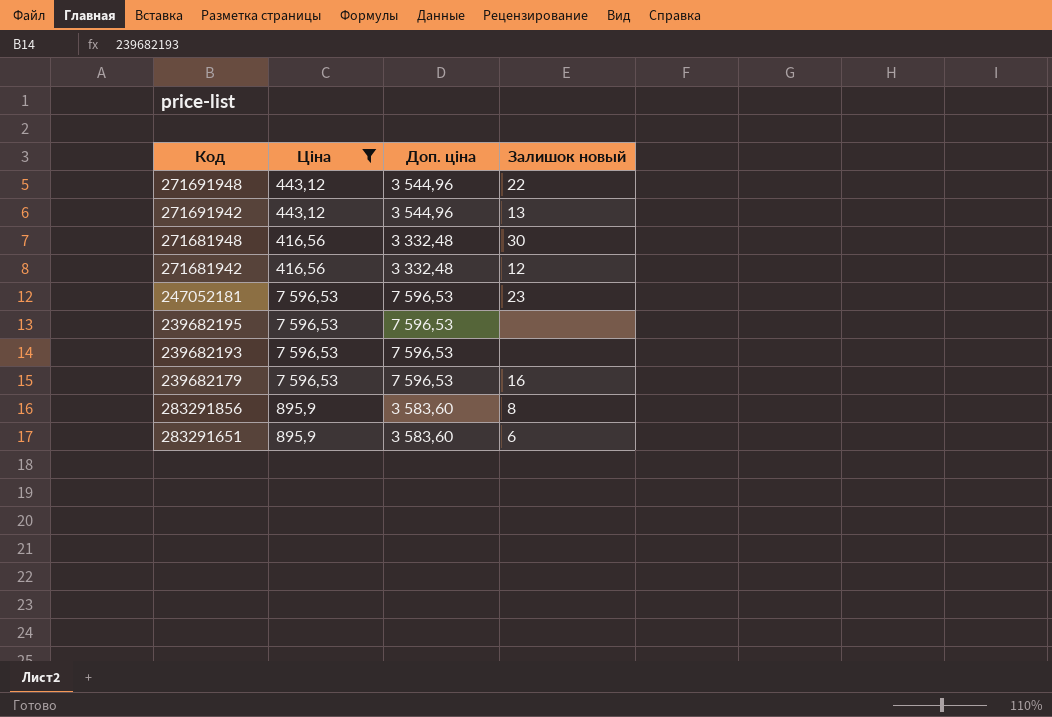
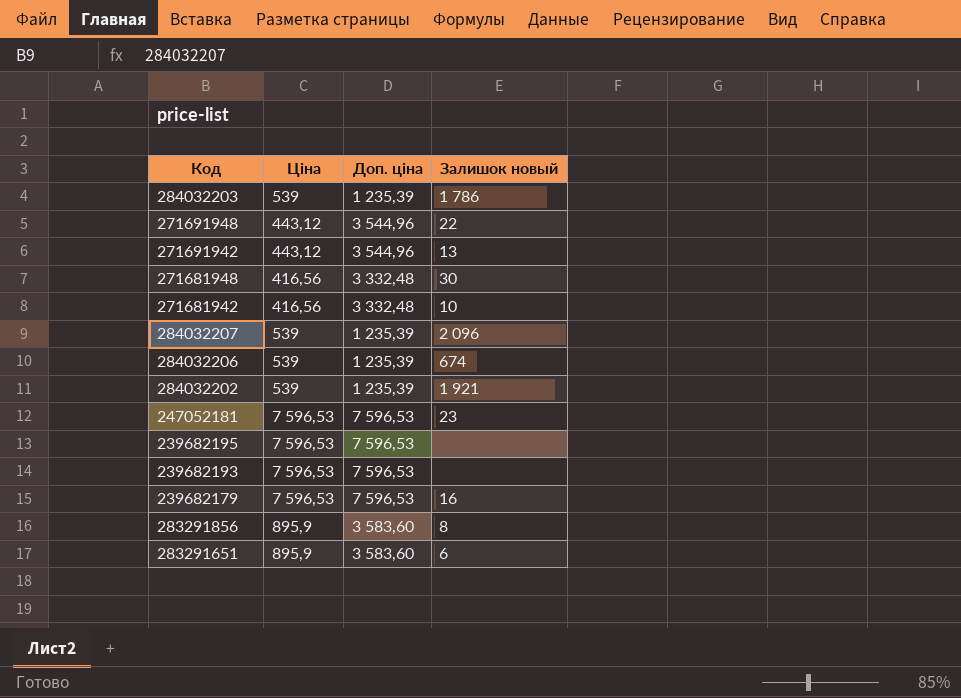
filter: Ціна != 539 -> none
271681942 | Залишок новый: 12 -> 10

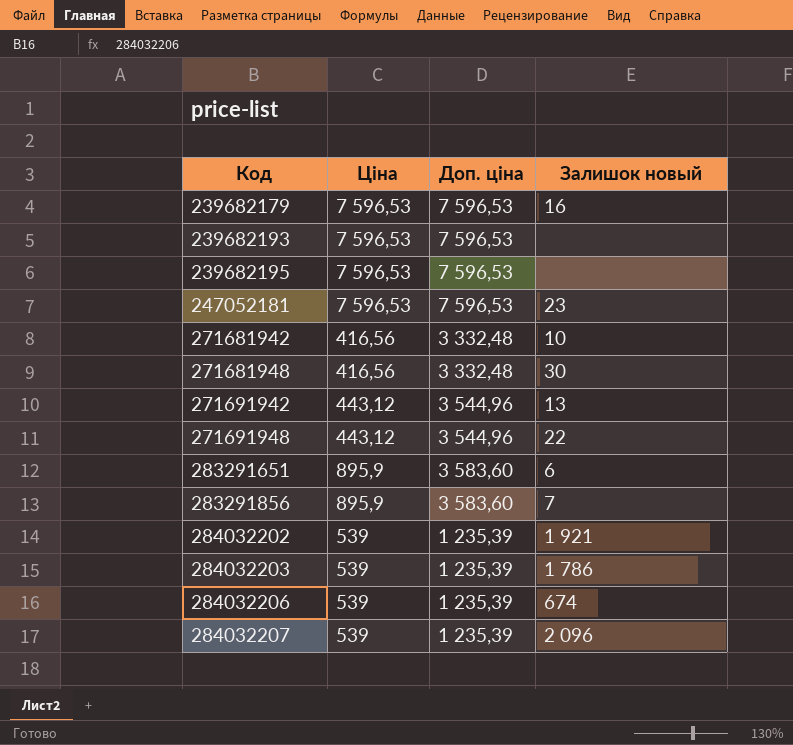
row order: none -> Код ascending
283291856 | Залишок новый: 8 -> 7

